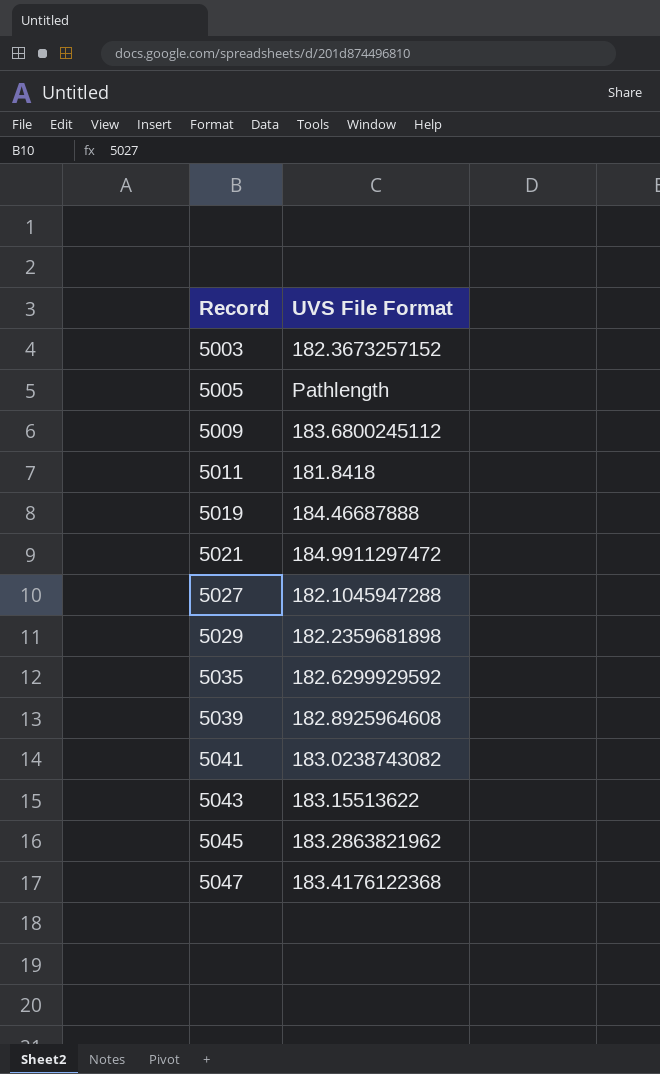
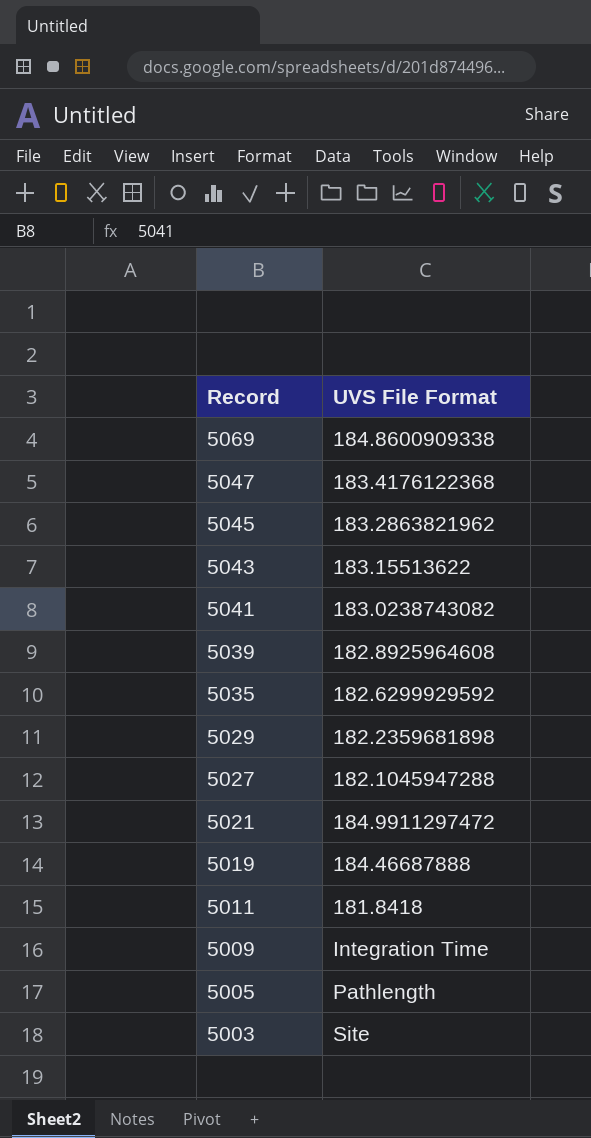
row order: Record ascending -> Record descending
row 5069: none -> 184.8600909338
5009 | UVS File Format: 183.6800245112 -> Integration Time
5003 | UVS File Format: 182.3673257152 -> Site

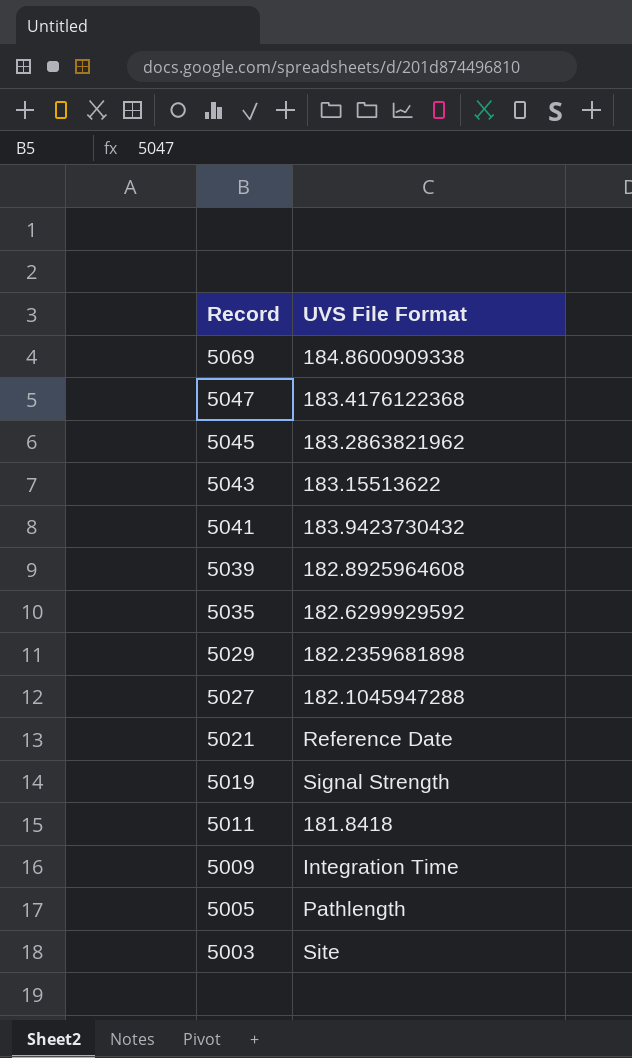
5041 | UVS File Format: 183.0238743082 -> 183.9423730432
5021 | UVS File Format: 184.9911297472 -> Reference Date
5019 | UVS File Format: 184.46687888 -> Signal Strength

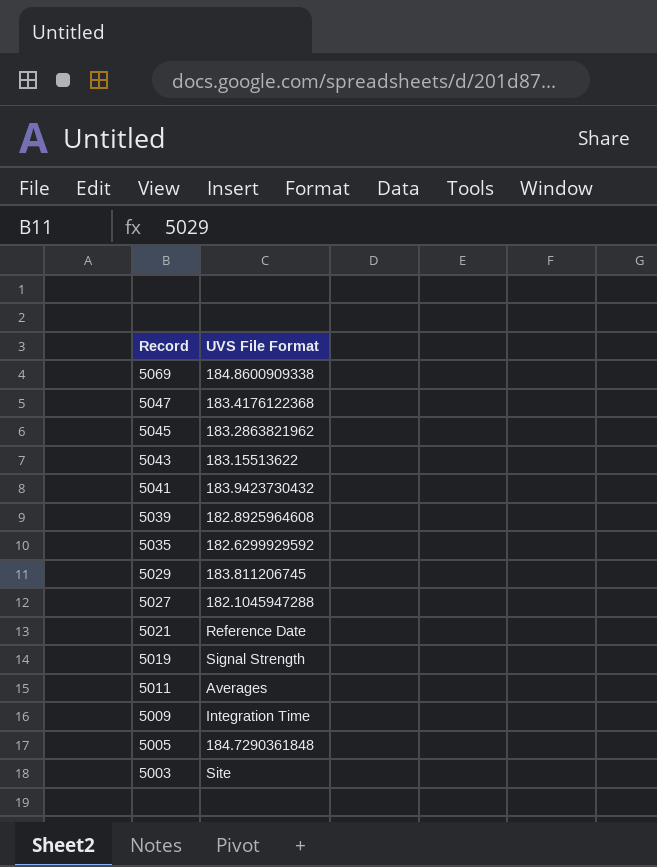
5029 | UVS File Format: 182.2359681898 -> 183.811206745
5011 | UVS File Format: 181.8418 -> Averages
5005 | UVS File Format: Pathlength -> 184.7290361848

